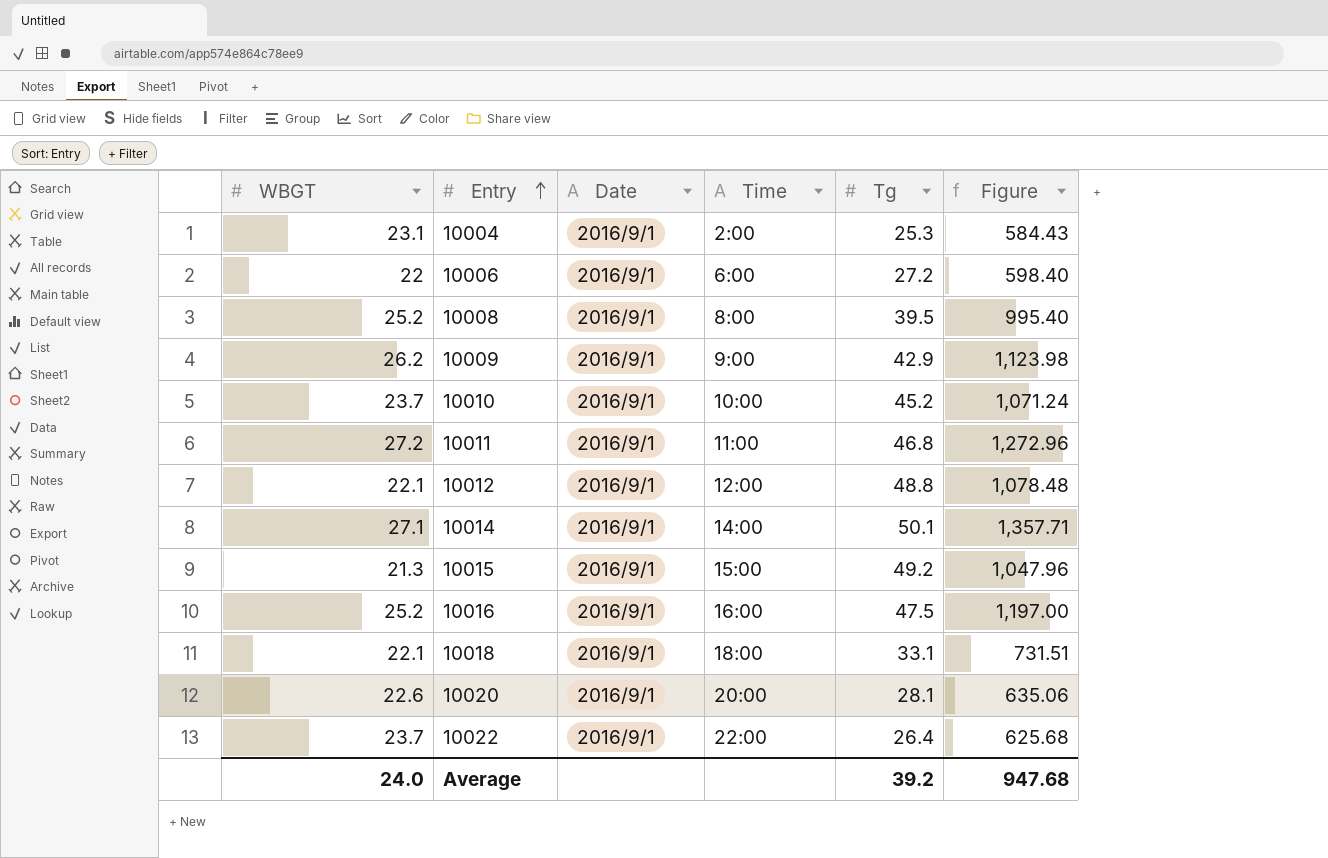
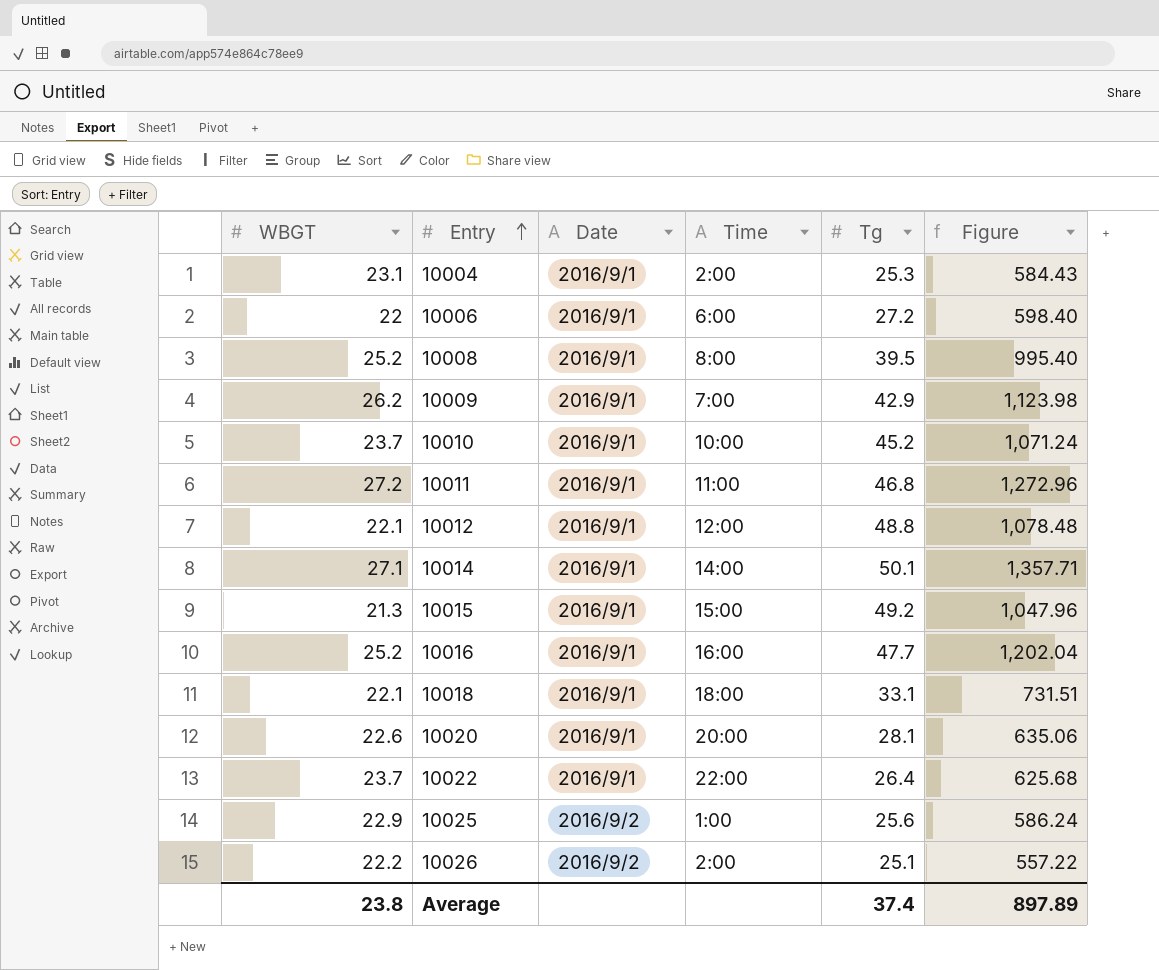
10009 | Time: 9:00 -> 7:00
10016 | Tg: 47.5 -> 47.7
10016 | Figure: 1,197.00 -> 1,202.04
row 10025: none -> 22.9 | 2016/9/2 | 1:00 | 25.6 | 586.24
row 10026: none -> 22.2 | 2016/9/2 | 2:00 | 25.1 | 557.22
Average | WBGT: 24.0 -> 23.8
Average | Tg: 39.2 -> 37.4
Average | Figure: 947.68 -> 897.89

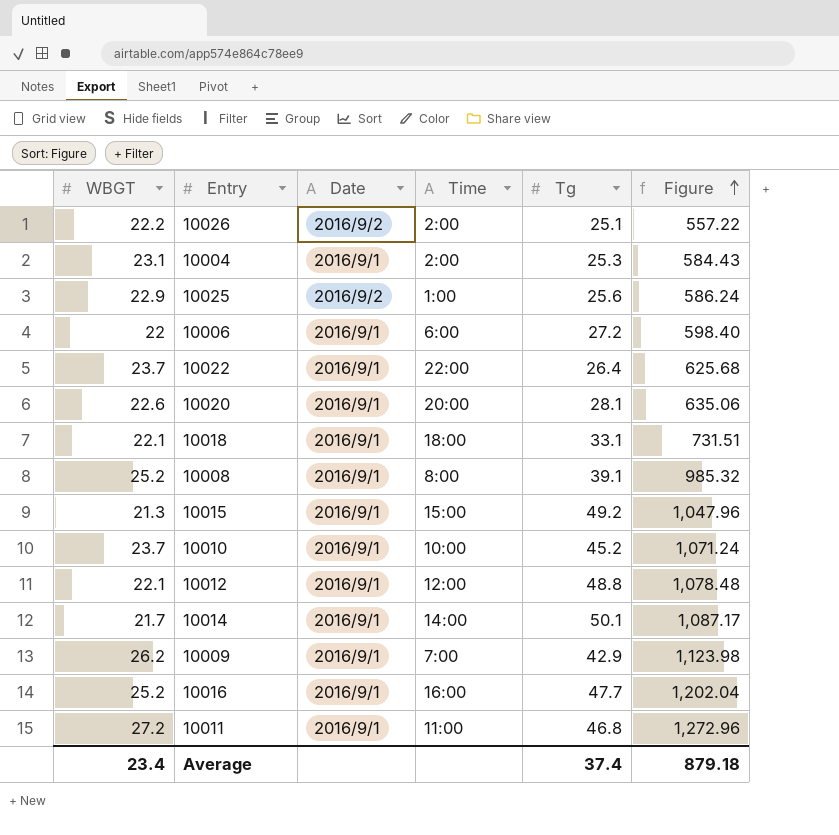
row order: Entry ascending -> Figure ascending
10008 | Tg: 39.5 -> 39.1
10008 | Figure: 995.40 -> 985.32
10014 | WBGT: 27.1 -> 21.7
10014 | Figure: 1,357.71 -> 1,087.17
Average | WBGT: 23.8 -> 23.4
Average | Figure: 897.89 -> 879.18

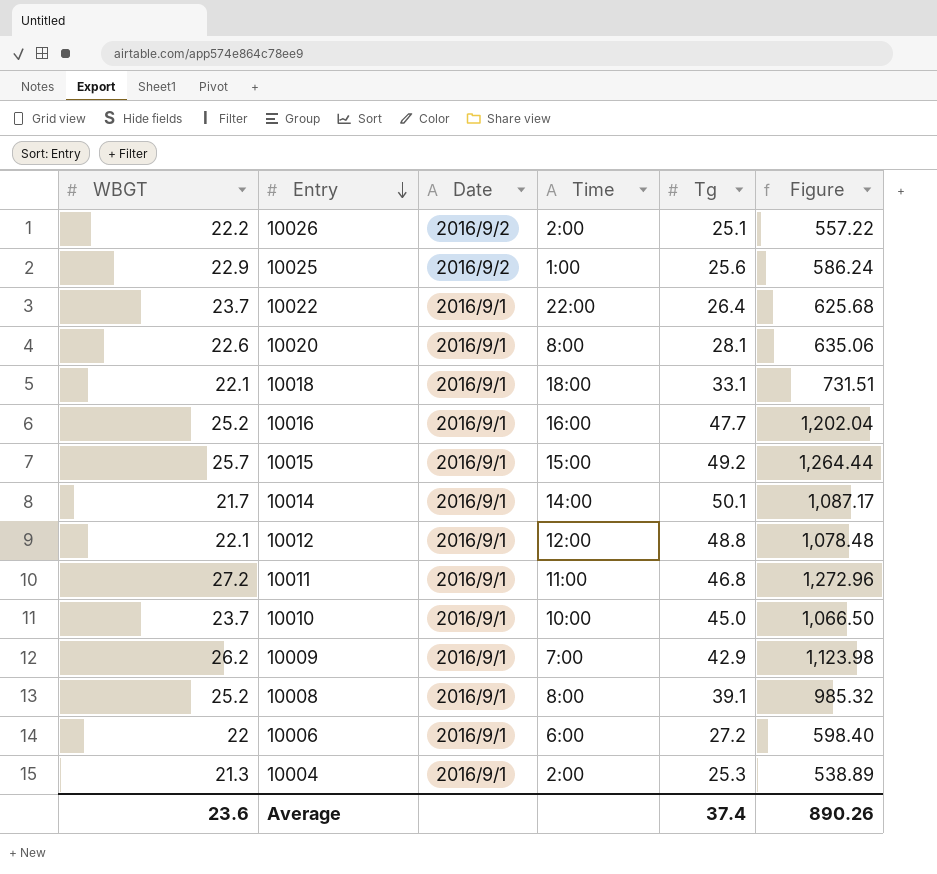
row order: Figure ascending -> Entry descending
10020 | Time: 20:00 -> 8:00
10015 | WBGT: 21.3 -> 25.7
10015 | Figure: 1,047.96 -> 1,264.44
10010 | Tg: 45.2 -> 45.0
10010 | Figure: 1,071.24 -> 1,066.50
10004 | WBGT: 23.1 -> 21.3
10004 | Figure: 584.43 -> 538.89
Average | WBGT: 23.4 -> 23.6
Average | Figure: 879.18 -> 890.26

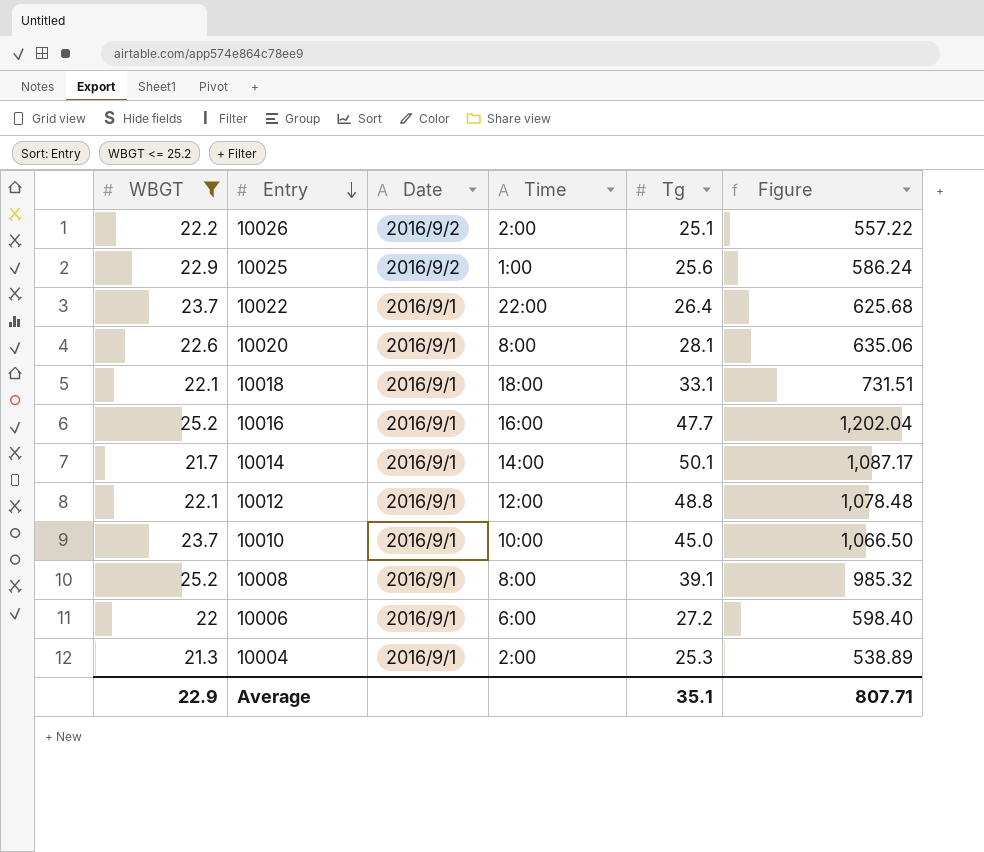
filter: none -> WBGT <= 25.2
Average | WBGT: 23.6 -> 22.9
Average | Tg: 37.4 -> 35.1
Average | Figure: 890.26 -> 807.71

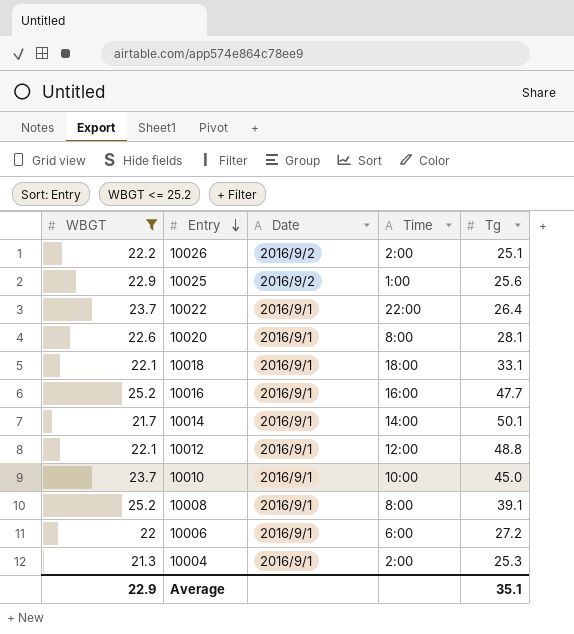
column Figure | formula: [WBGT] * [Tg] -> none

